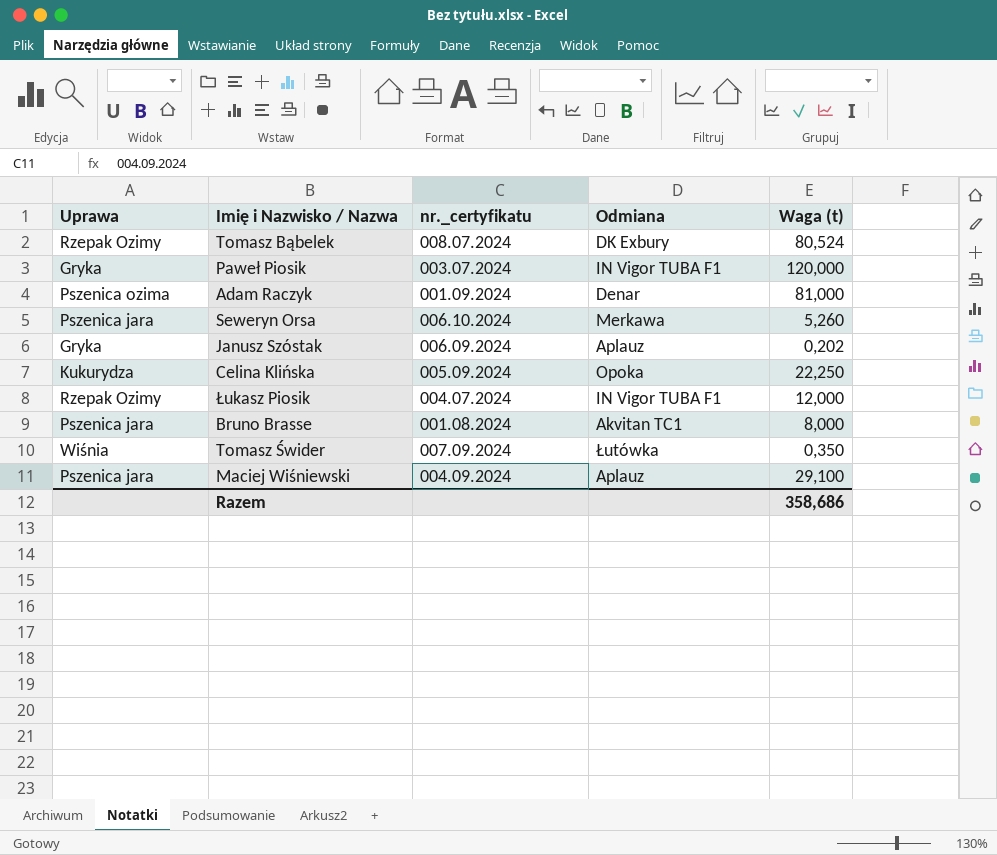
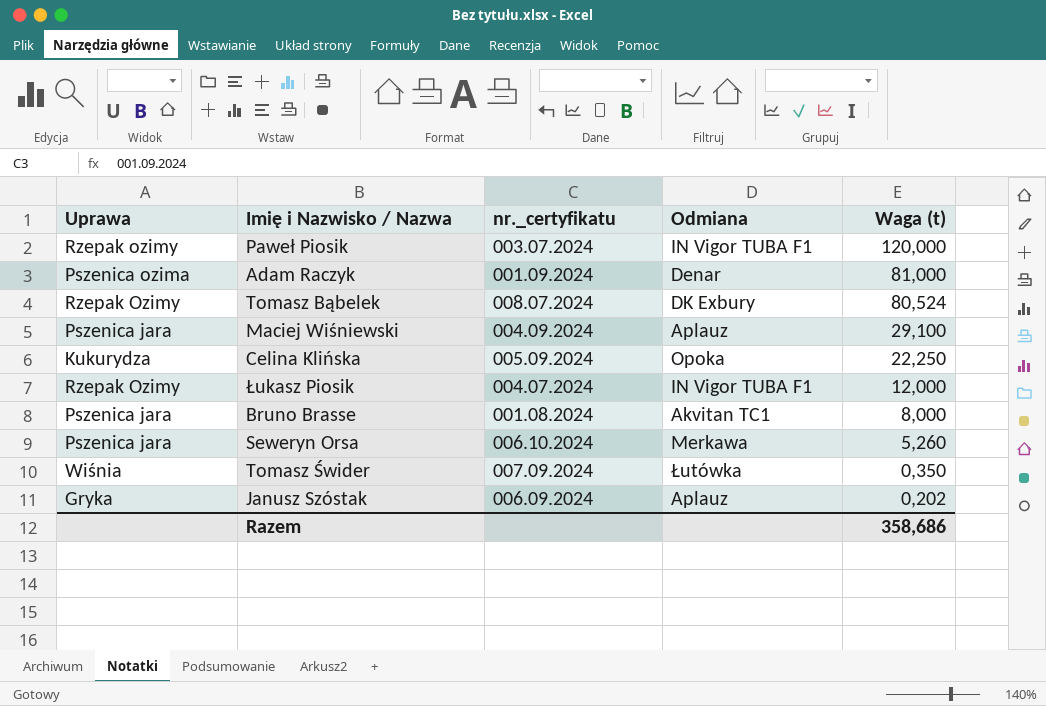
row order: none -> Waga (t) descending
Paweł Piosik | Uprawa: Gryka -> Rzepak ozimy

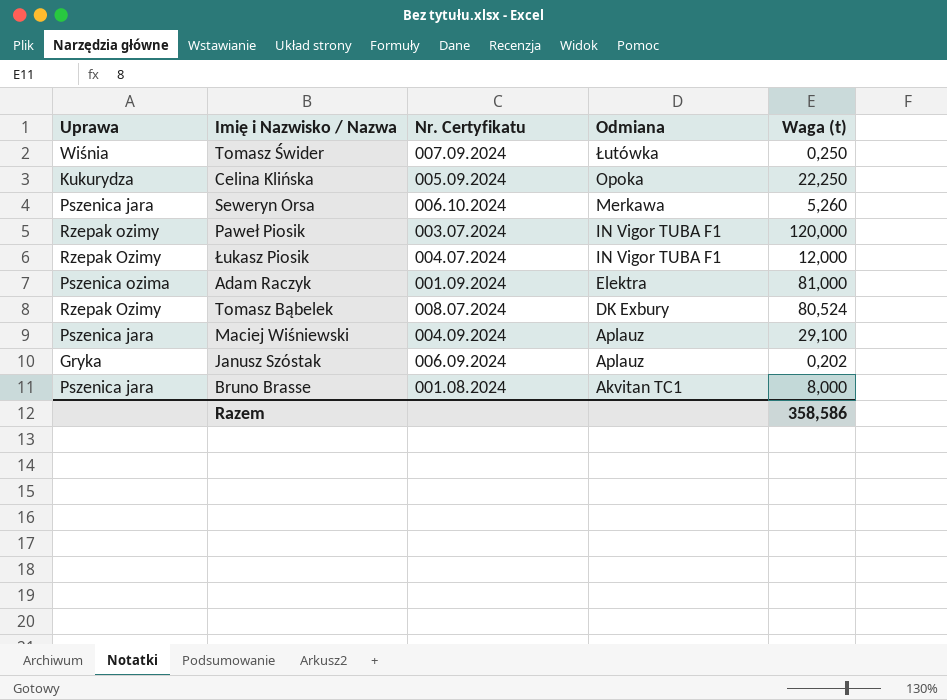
row order: Waga (t) descending -> Odmiana descending
column name: nr._certyfikatu -> Nr. Certyfikatu
Tomasz Świder | Waga (t): 0,350 -> 0,250
Adam Raczyk | Odmiana: Denar -> Elektra
Razem | Waga (t): 358,686 -> 358,586

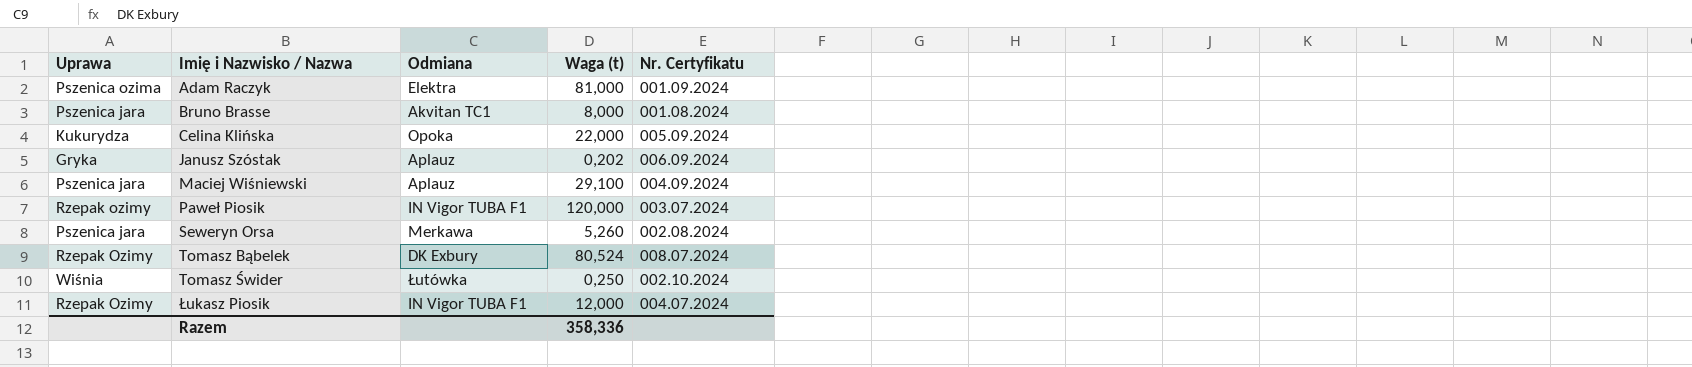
row order: Odmiana descending -> Imię i Nazwisko / Nazwa ascending
column Nr. Certyfikatu | position: 3 -> 5
Celina Klińska | Waga (t): 22,250 -> 22,000
Seweryn Orsa | Nr. Certyfikatu: 006.10.2024 -> 002.08.2024
Tomasz Świder | Nr. Certyfikatu: 007.09.2024 -> 002.10.2024
Razem | Waga (t): 358,586 -> 358,336

